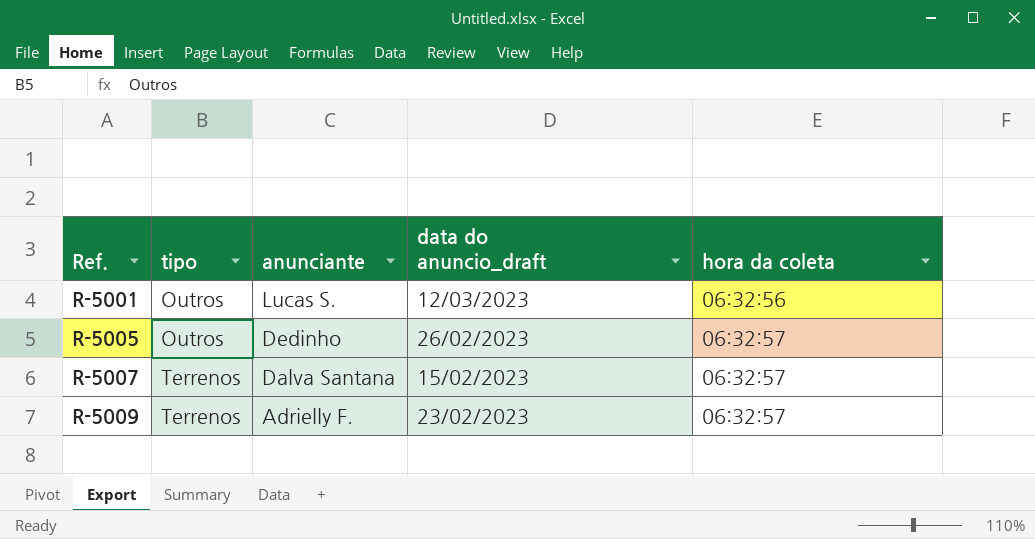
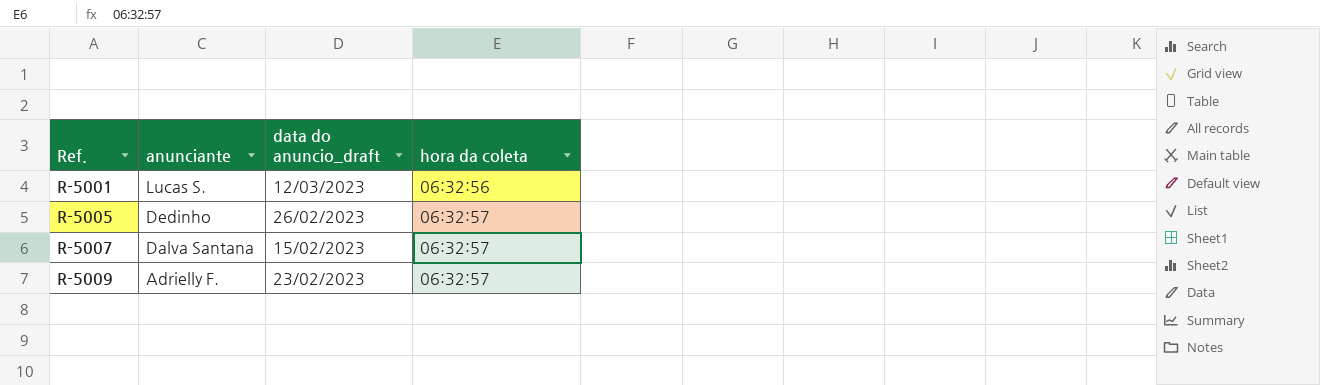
column tipo | position: 2 -> none

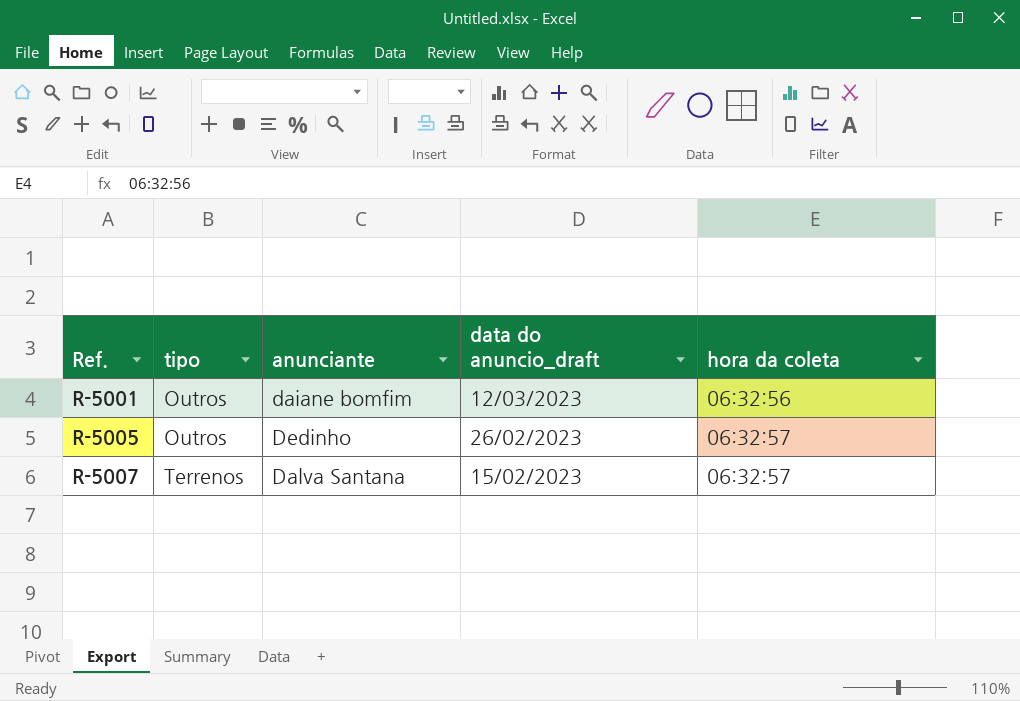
column tipo | position: none -> 2
row R-5009: Adrielly F. | 23/02/2023 | 06:32:57 -> none
R-5001 | anunciante: Lucas S. -> daiane bomfim

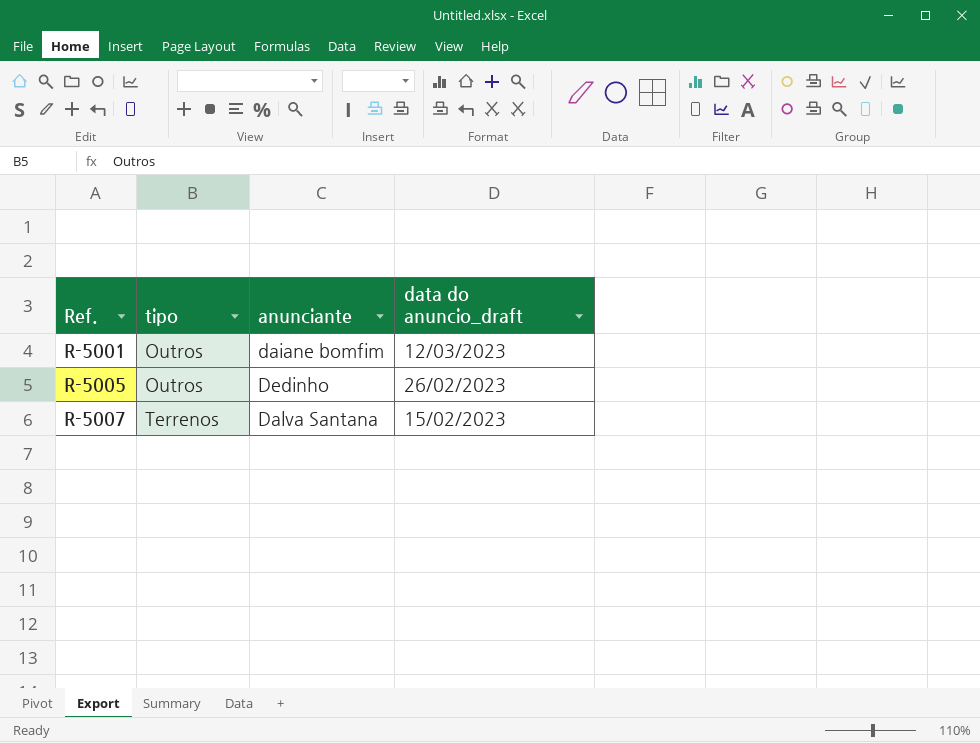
column hora da coleta | position: 5 -> none

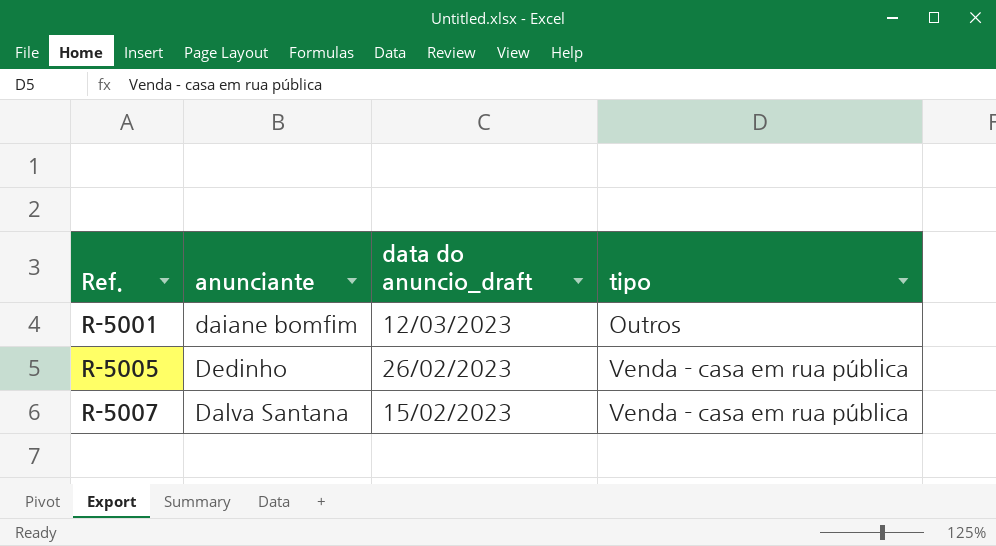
column tipo | position: 2 -> 4
R-5005 | tipo: Outros -> Venda - casa em rua pública
R-5007 | tipo: Terrenos -> Venda - casa em rua pública

